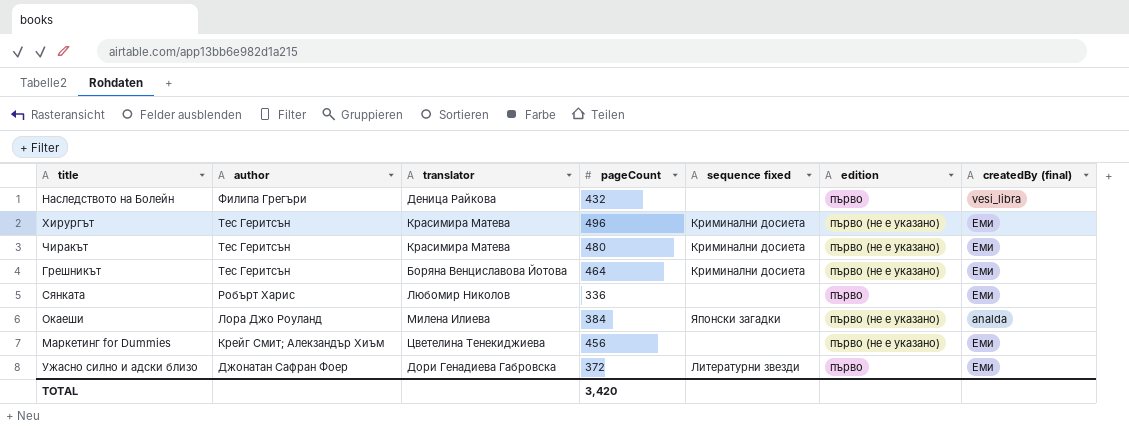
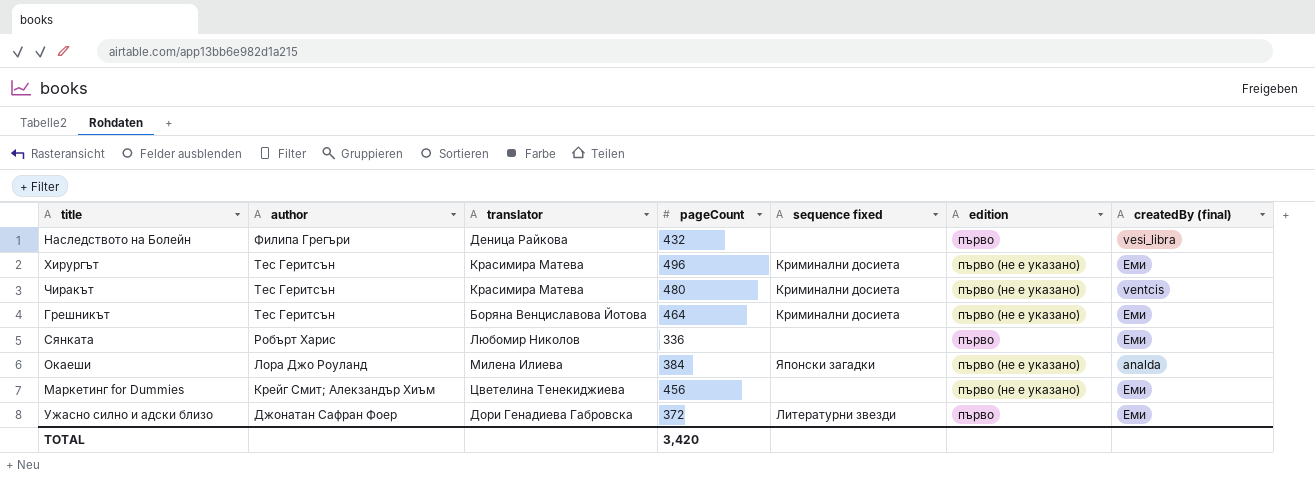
Чиракът | createdBy (final): Еми -> ventcis

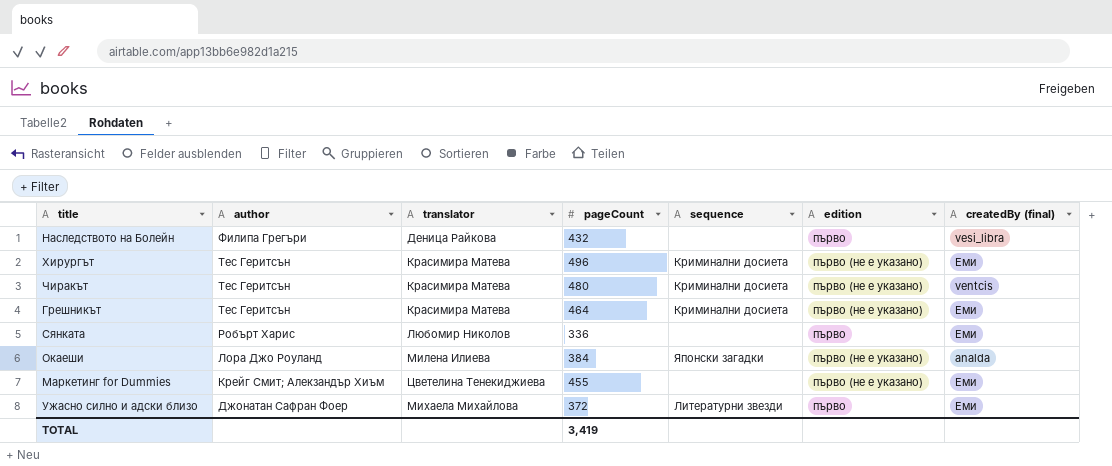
column name: sequence fixed -> sequence
Грешникът | translator: Боряна Венциславова Йотова -> Красимира Матева
Маркетинг for Dummies | pageCount: 456 -> 455
Ужасно силно и адски близо | translator: Дори Генадиева Габровска -> Михаела Михайлова
TOTAL | pageCount: 3,420 -> 3,419

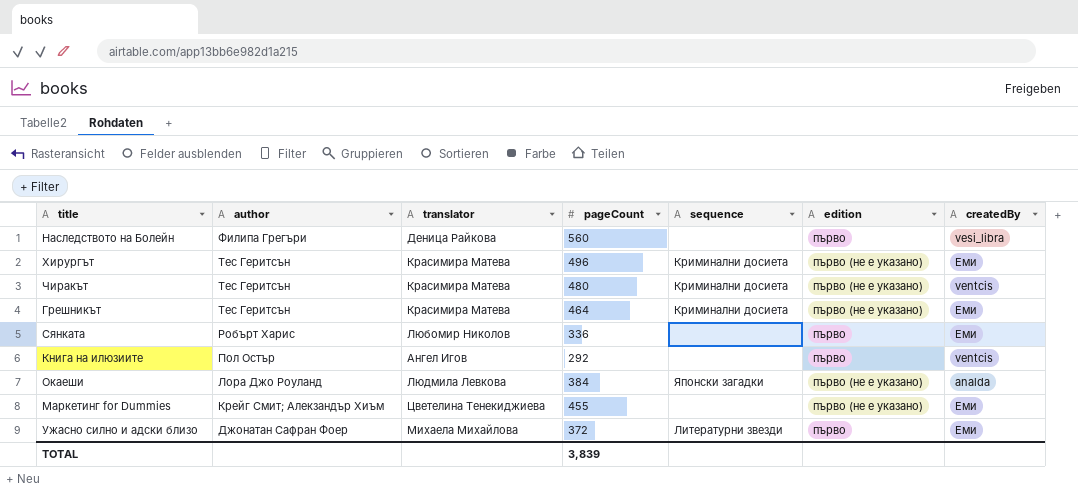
column name: createdBy (final) -> createdBy
Наследството на Болейн | pageCount: 432 -> 560
row Книга на илюзиите: none -> Пол Остър | Ангел Игов | 292 | none | първо | ventcis
Окаеши | translator: Милена Илиева -> Людмила Левкова
TOTAL | pageCount: 3,419 -> 3,839

